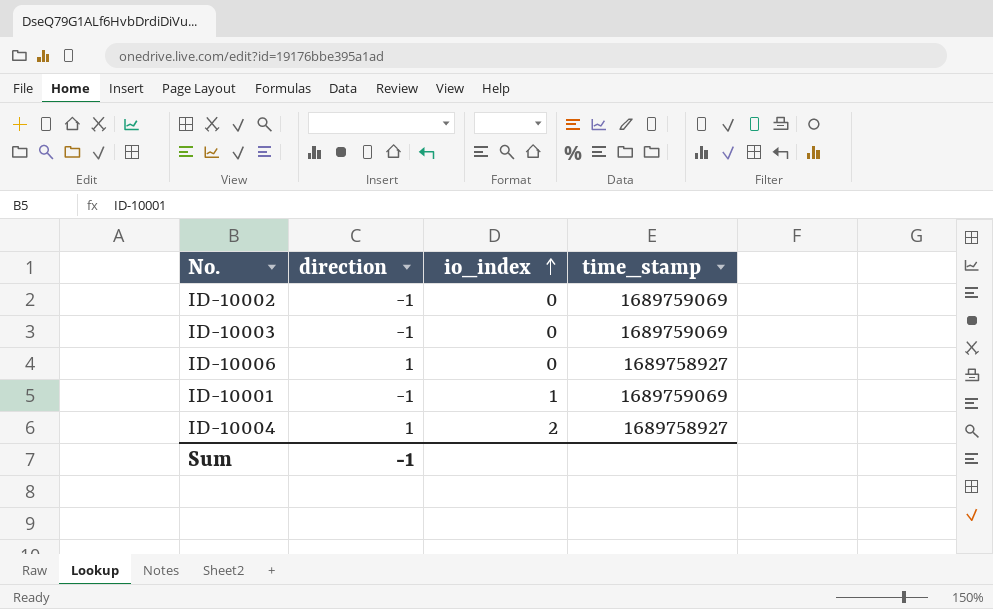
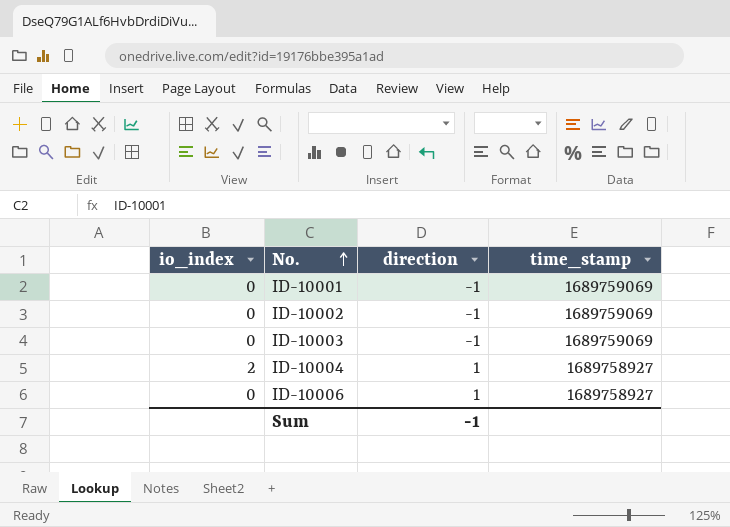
row order: io_index ascending -> No. ascending
column io_index | position: 3 -> 1
ID-10001 | io_index: 1 -> 0

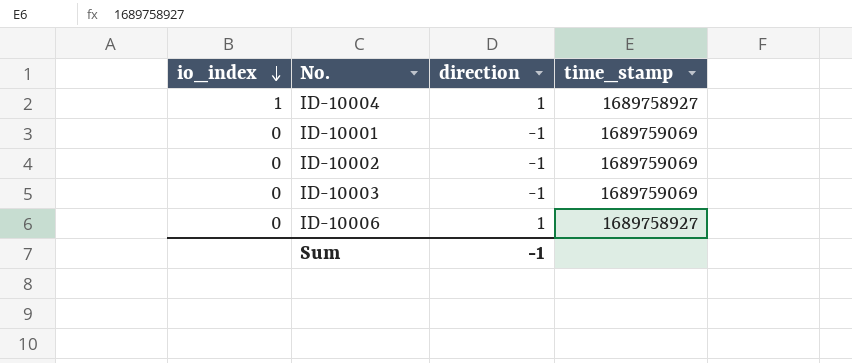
row order: No. ascending -> io_index descending
ID-10004 | io_index: 2 -> 1

